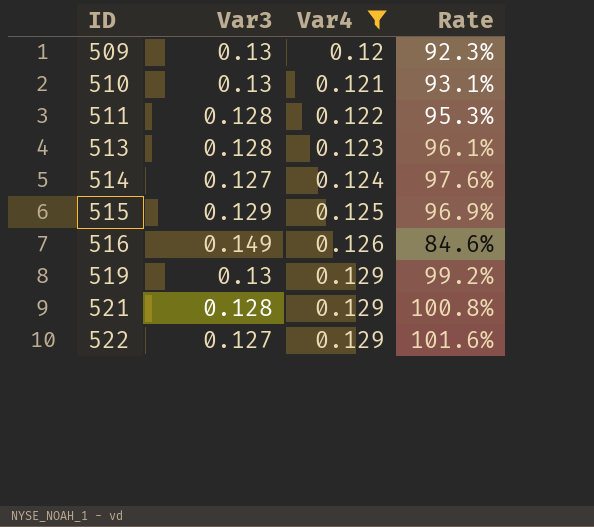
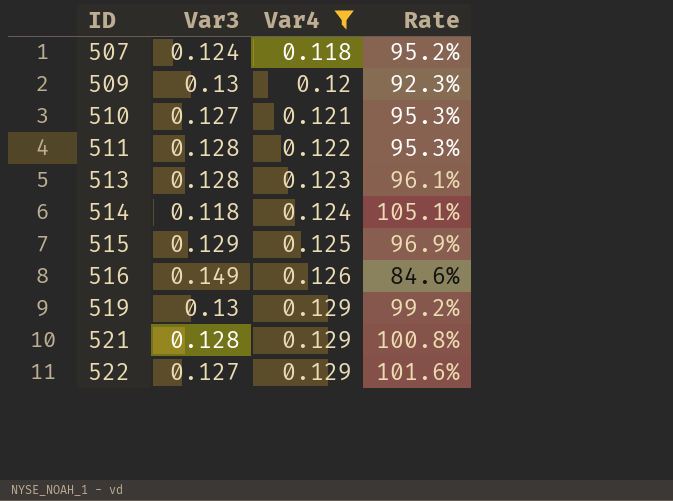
row 507: none -> 0.124 | 0.118 | 95.2%
510 | Var3: 0.13 -> 0.127
510 | Rate: 93.1% -> 95.3%
514 | Var3: 0.127 -> 0.118
514 | Rate: 97.6% -> 105.1%

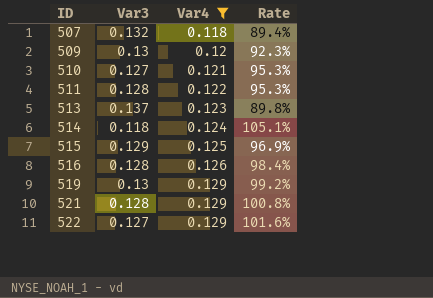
507 | Var3: 0.124 -> 0.132
507 | Rate: 95.2% -> 89.4%
513 | Var3: 0.128 -> 0.137
513 | Rate: 96.1% -> 89.8%
516 | Var3: 0.149 -> 0.128
516 | Rate: 84.6% -> 98.4%

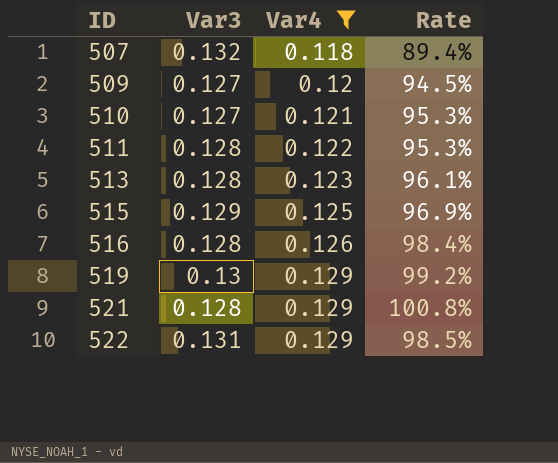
row 514: 0.118 | 0.124 | 105.1% -> none
509 | Var3: 0.13 -> 0.127
509 | Rate: 92.3% -> 94.5%
513 | Var3: 0.137 -> 0.128
513 | Rate: 89.8% -> 96.1%
522 | Var3: 0.127 -> 0.131
522 | Rate: 101.6% -> 98.5%

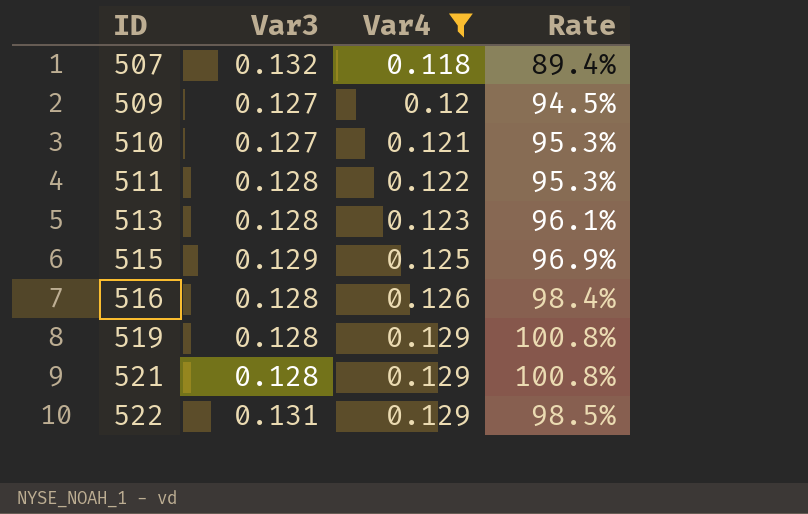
519 | Var3: 0.13 -> 0.128
519 | Rate: 99.2% -> 100.8%

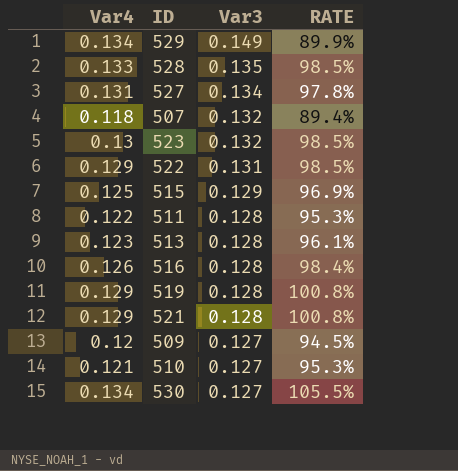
filter: Var4 <= 0.129 -> none
row order: ID ascending -> Var3 descending
column Var4 | position: 3 -> 1
column name: Rate -> RATE

